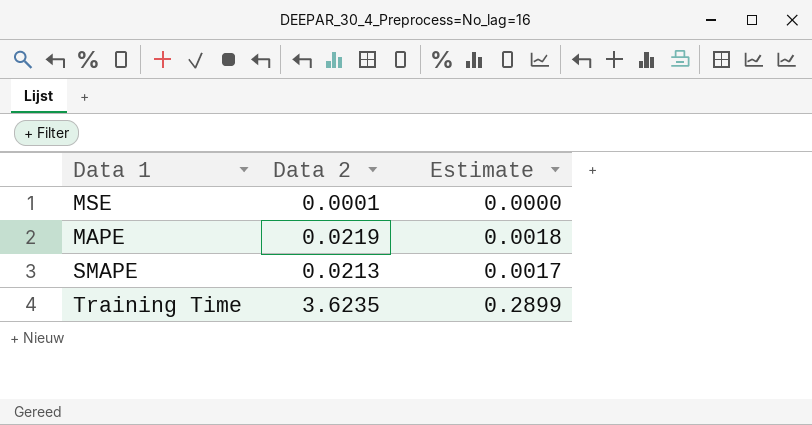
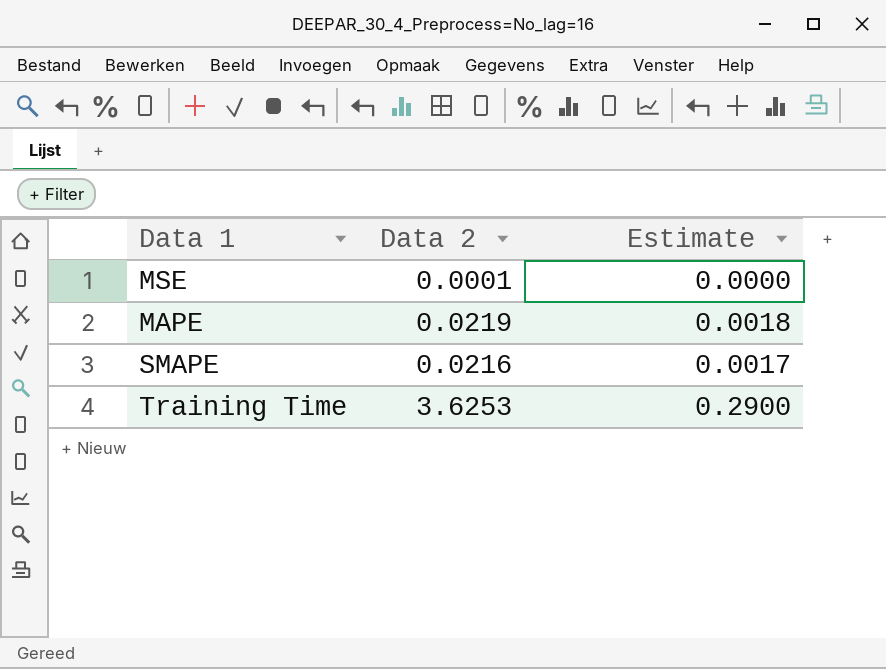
SMAPE | Data 2: 0.0213 -> 0.0216
Training Time | Data 2: 3.6235 -> 3.6253
Training Time | Estimate: 0.2899 -> 0.2900

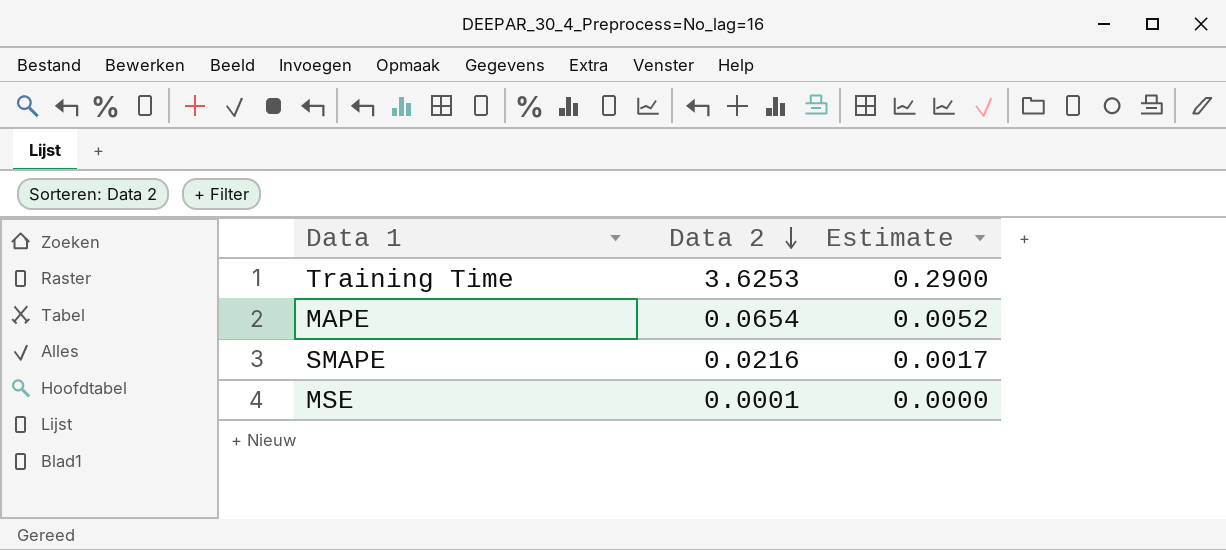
row order: none -> Data 2 descending
MAPE | Data 2: 0.0219 -> 0.0654
MAPE | Estimate: 0.0018 -> 0.0052

